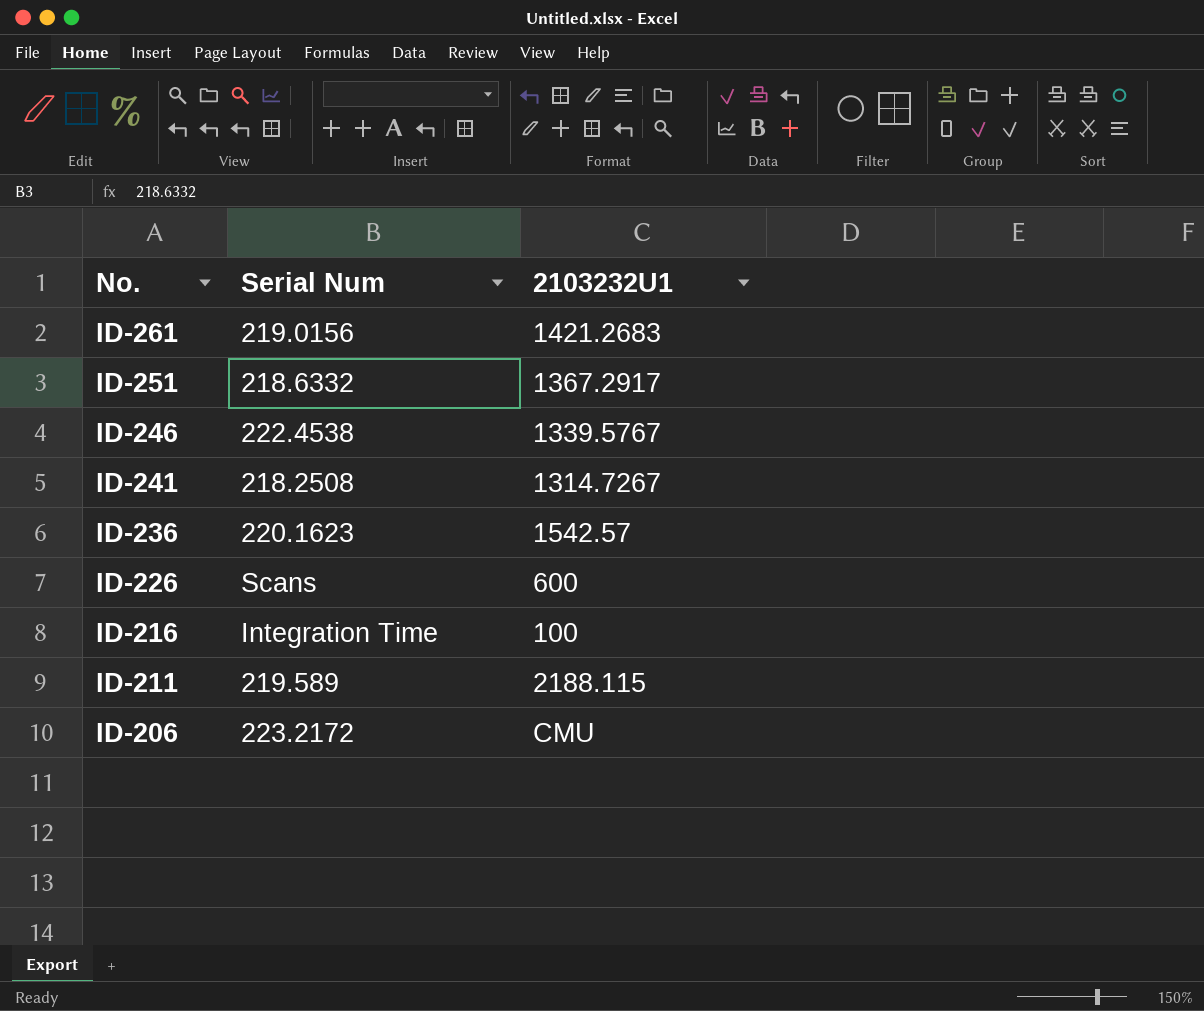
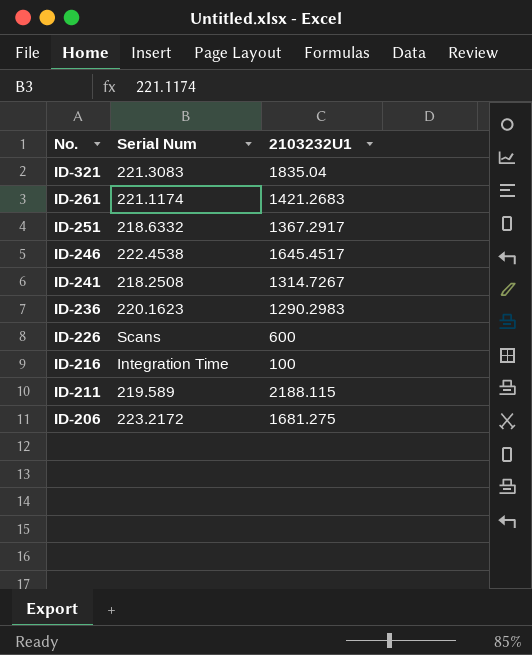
row ID-321: none -> 221.3083 | 1835.04
ID-261 | Serial Num: 219.0156 -> 221.1174
ID-246 | 2103232U1: 1339.5767 -> 1645.4517
ID-236 | 2103232U1: 1542.57 -> 1290.2983
ID-206 | 2103232U1: CMU -> 1681.275

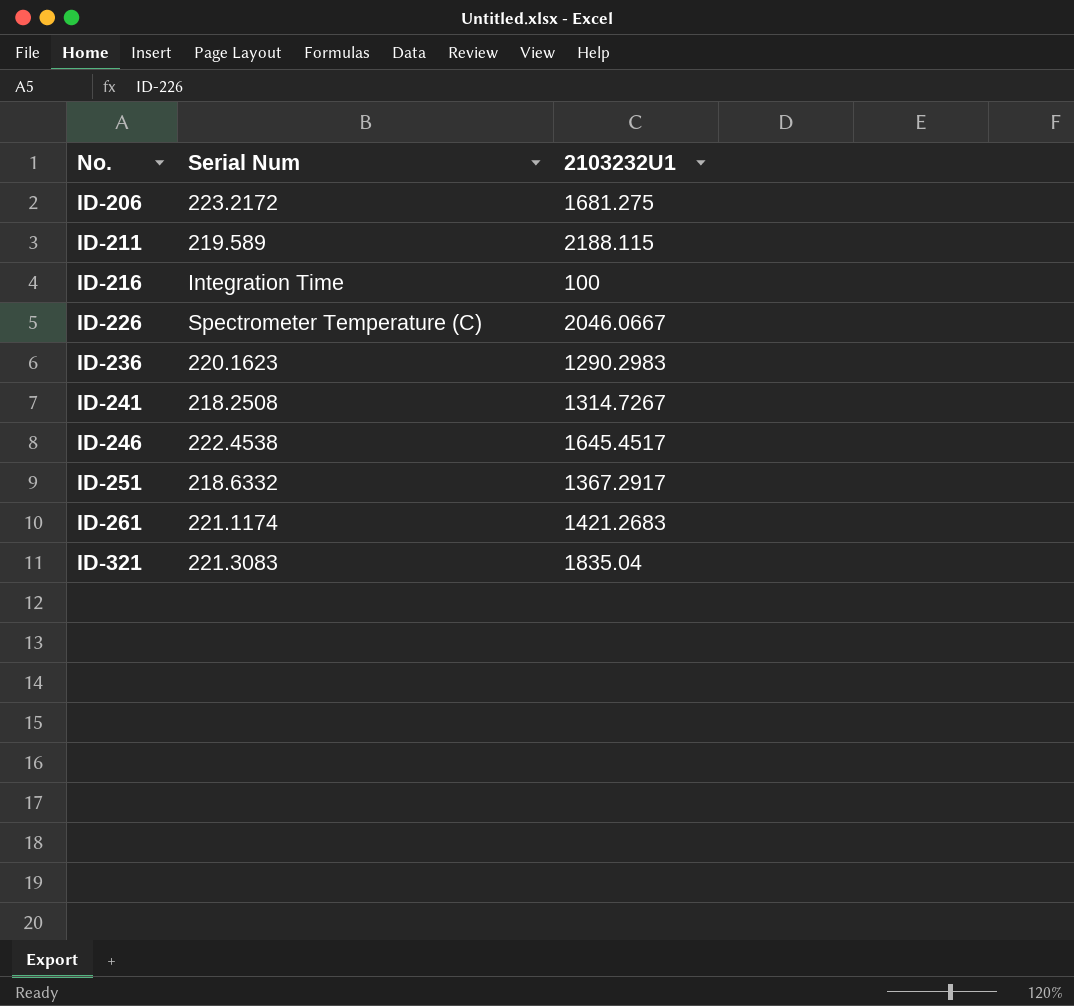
row order: No. descending -> No. ascending
ID-226 | Serial Num: Scans -> Spectrometer Temperature (C)
ID-226 | 2103232U1: 600 -> 2046.0667

